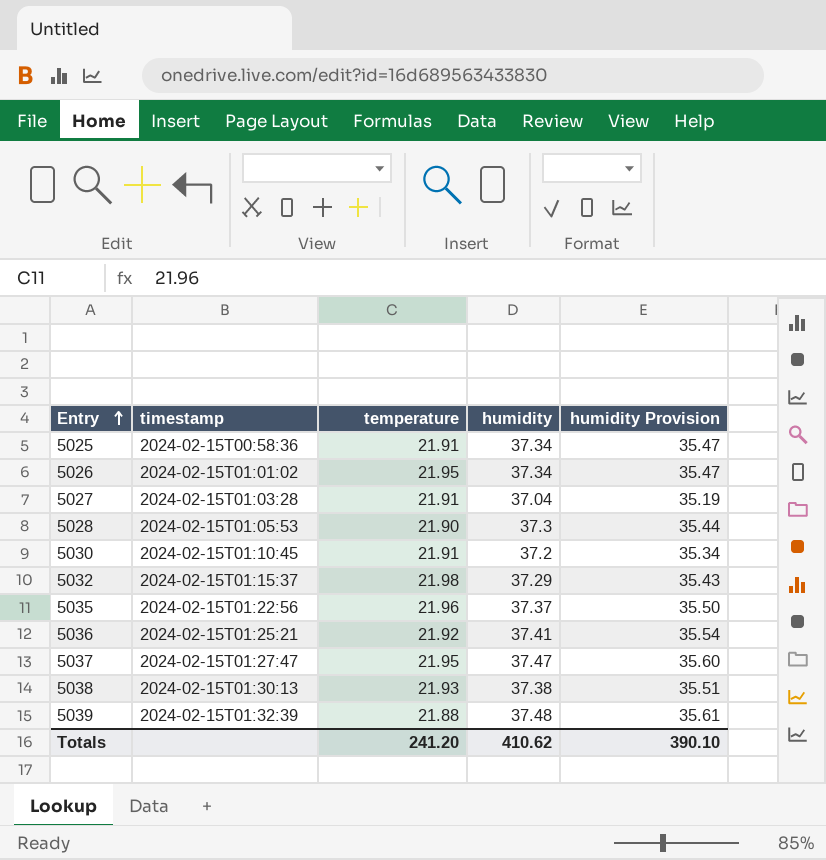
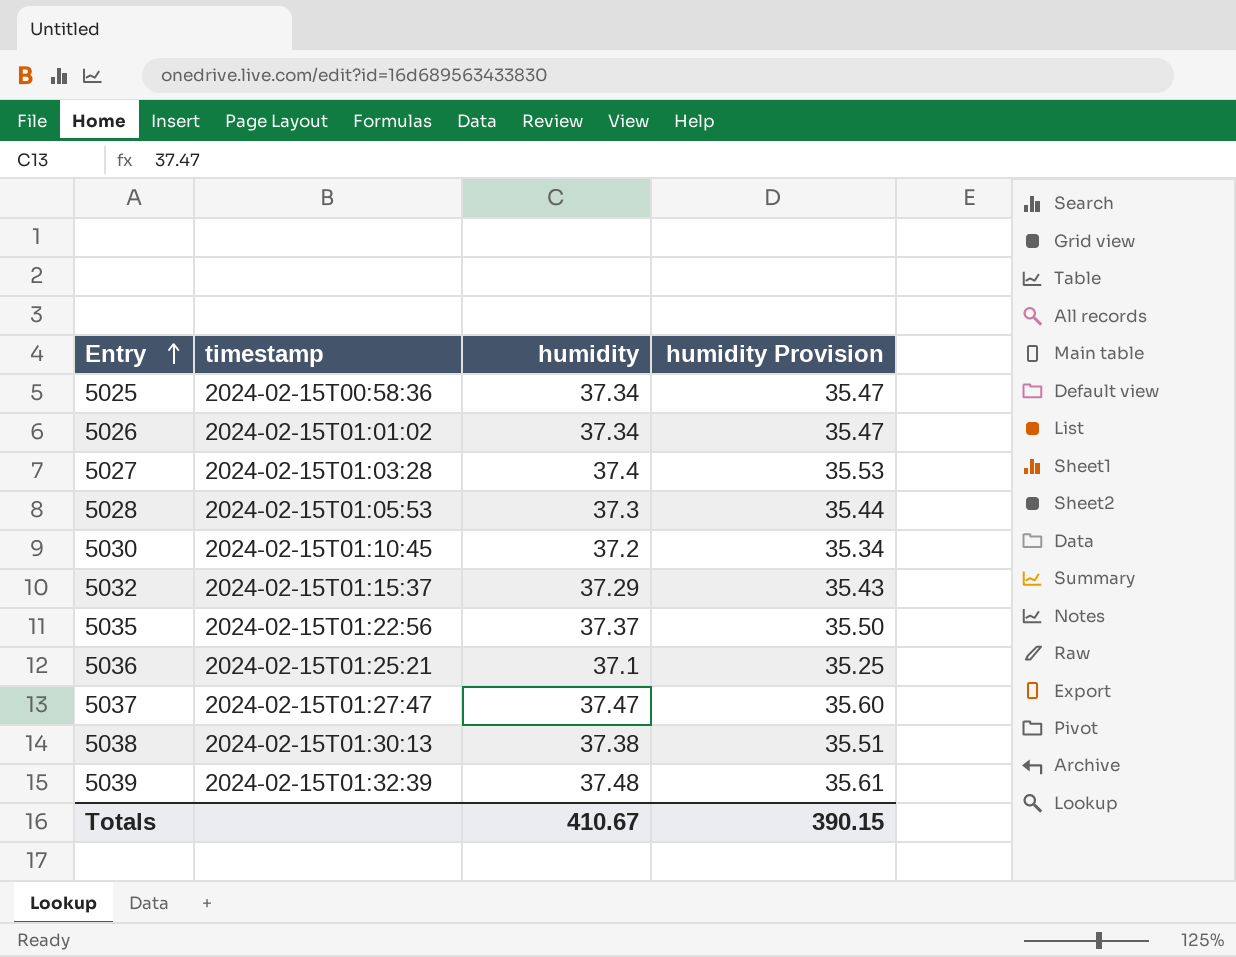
column temperature | position: 3 -> none
5027 | humidity: 37.04 -> 37.4
5027 | humidity Provision: 35.19 -> 35.53
5036 | humidity: 37.41 -> 37.1
5036 | humidity Provision: 35.54 -> 35.25
Totals | humidity: 410.62 -> 410.67
Totals | humidity Provision: 390.10 -> 390.15

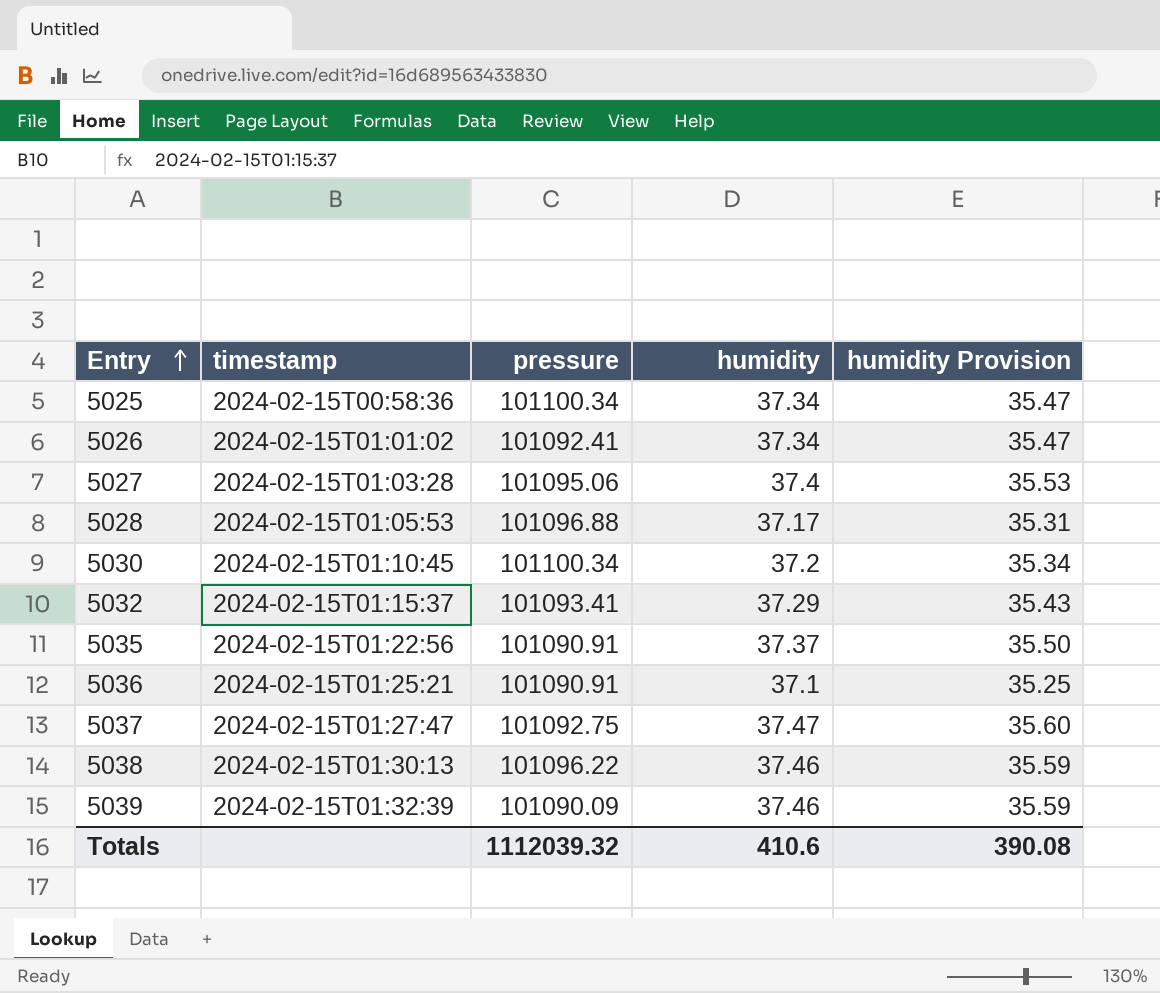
column pressure | position: none -> 3
5028 | humidity: 37.3 -> 37.17
5028 | humidity Provision: 35.44 -> 35.31
5038 | humidity: 37.38 -> 37.46
5038 | humidity Provision: 35.51 -> 35.59
5039 | humidity: 37.48 -> 37.46
5039 | humidity Provision: 35.61 -> 35.59
Totals | humidity: 410.67 -> 410.6
Totals | humidity Provision: 390.15 -> 390.08

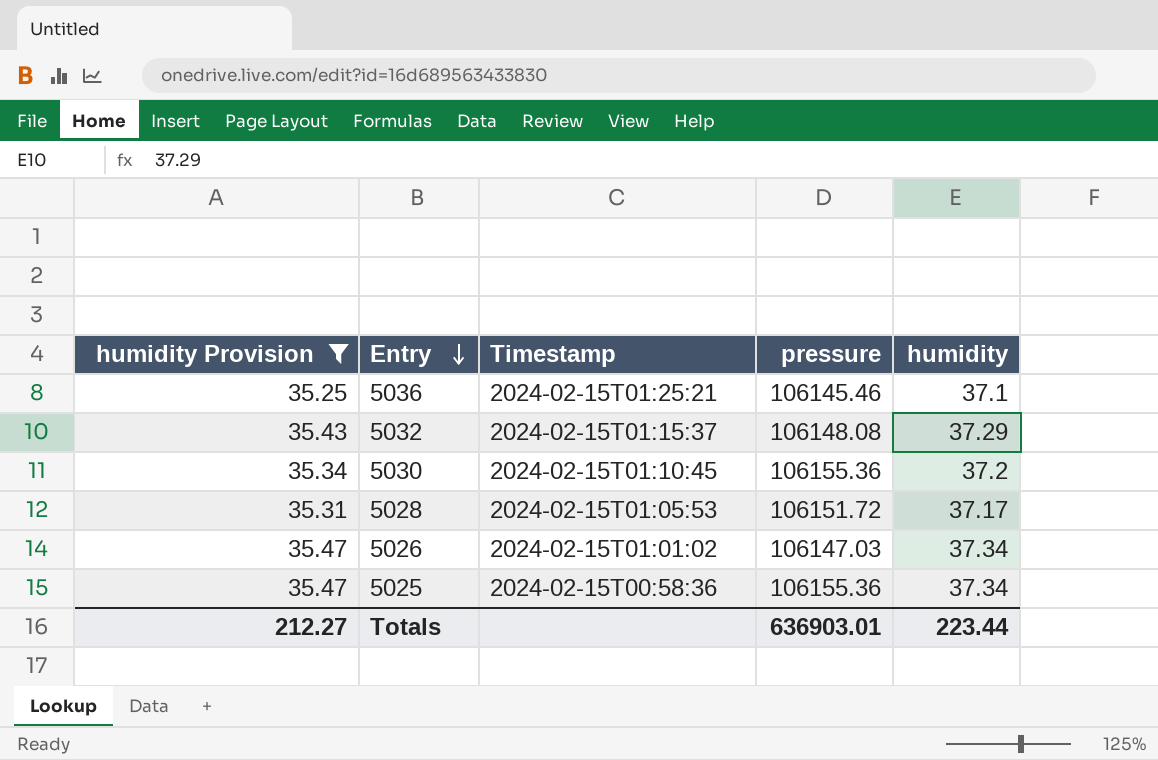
filter: none -> humidity Provision <= 35.47
row order: Entry ascending -> Entry descending
column humidity Provision | position: 5 -> 1
column name: timestamp -> Timestamp
5036 | pressure: 101090.91 -> 106145.46
5032 | pressure: 101093.41 -> 106148.08
5030 | pressure: 101100.34 -> 106155.36
5028 | pressure: 101096.88 -> 106151.72
5026 | pressure: 101092.41 -> 106147.03
5025 | pressure: 101100.34 -> 106155.36
Totals | humidity Provision: 390.08 -> 212.27
Totals | pressure: 1112039.32 -> 636903.01
Totals | humidity: 410.6 -> 223.44

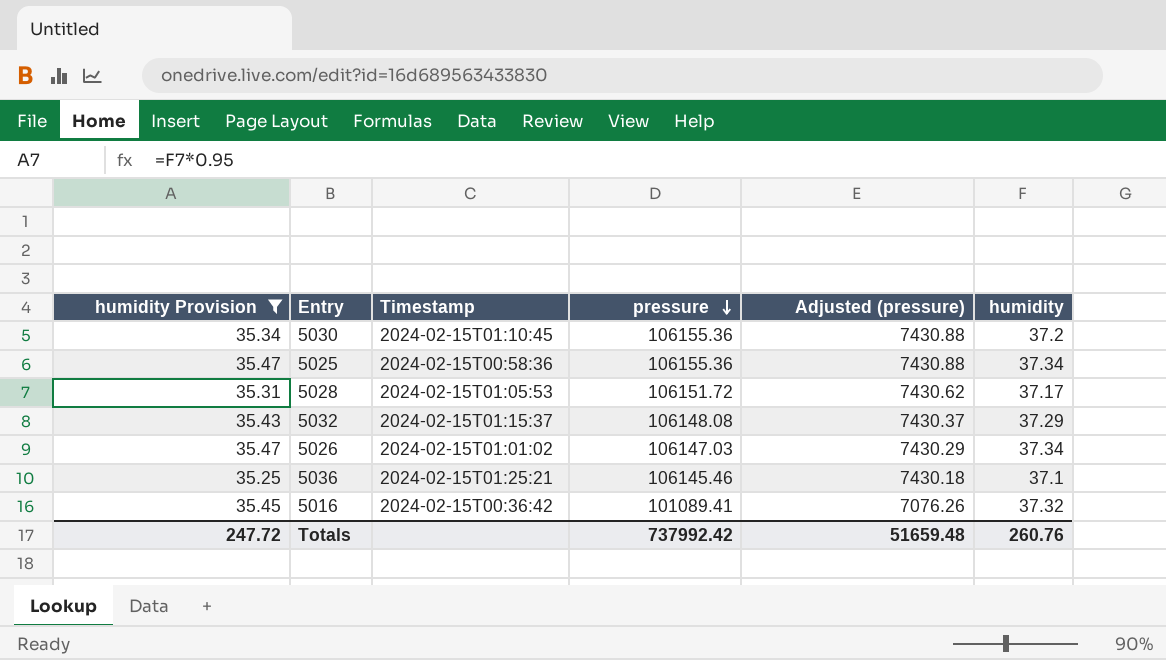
row order: Entry descending -> pressure descending
column Adjusted (pressure) | formula: none -> [pressure] * 0.07
row 5016: none -> 35.45 | 2024-02-15T00:36:42 | 101089.41 | 7076.26 | 37.32
Totals | humidity Provision: 212.27 -> 247.72
Totals | pressure: 636903.01 -> 737992.42
Totals | humidity: 223.44 -> 260.76

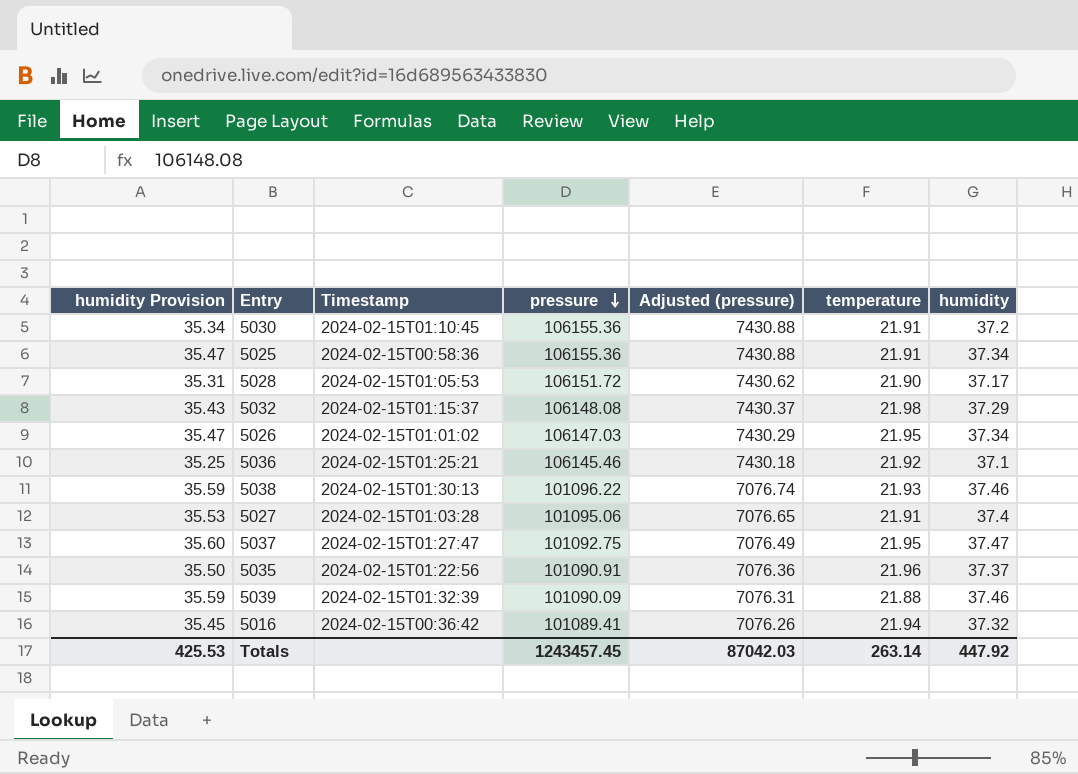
filter: humidity Provision <= 35.47 -> none
column temperature | position: none -> 6
Totals | humidity Provision: 247.72 -> 425.53
Totals | pressure: 737992.42 -> 1243457.45
Totals | Adjusted (pressure): 51659.48 -> 87042.03
Totals | humidity: 260.76 -> 447.92

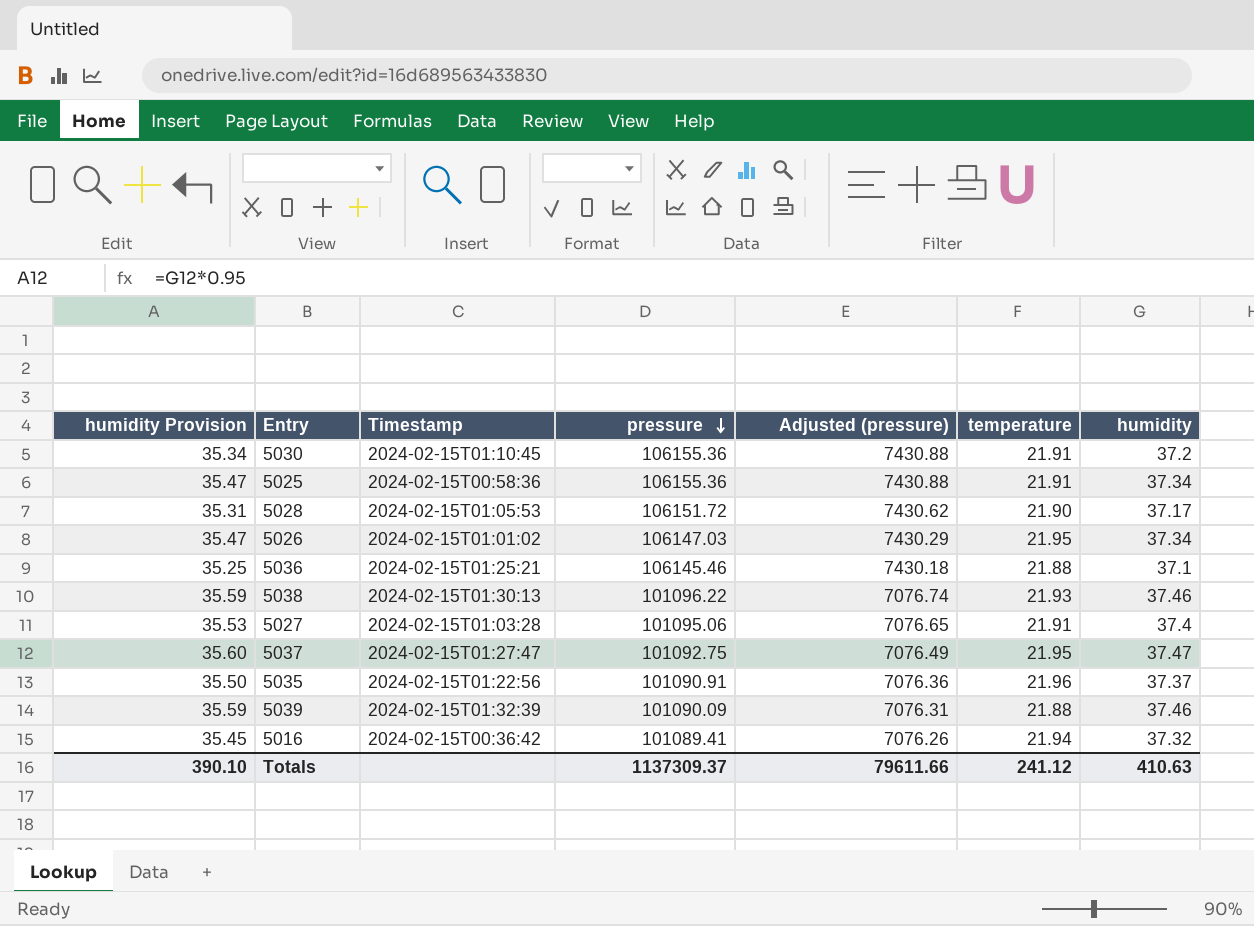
row 5032: 35.43 | 2024-02-15T01:15:37 | 106148.08 | 7430.37 | 21.98 | 37.29 -> none
5036 | temperature: 21.92 -> 21.88
Totals | humidity Provision: 425.53 -> 390.10
Totals | pressure: 1243457.45 -> 1137309.37
Totals | Adjusted (pressure): 87042.03 -> 79611.66
Totals | temperature: 263.14 -> 241.12
Totals | humidity: 447.92 -> 410.63

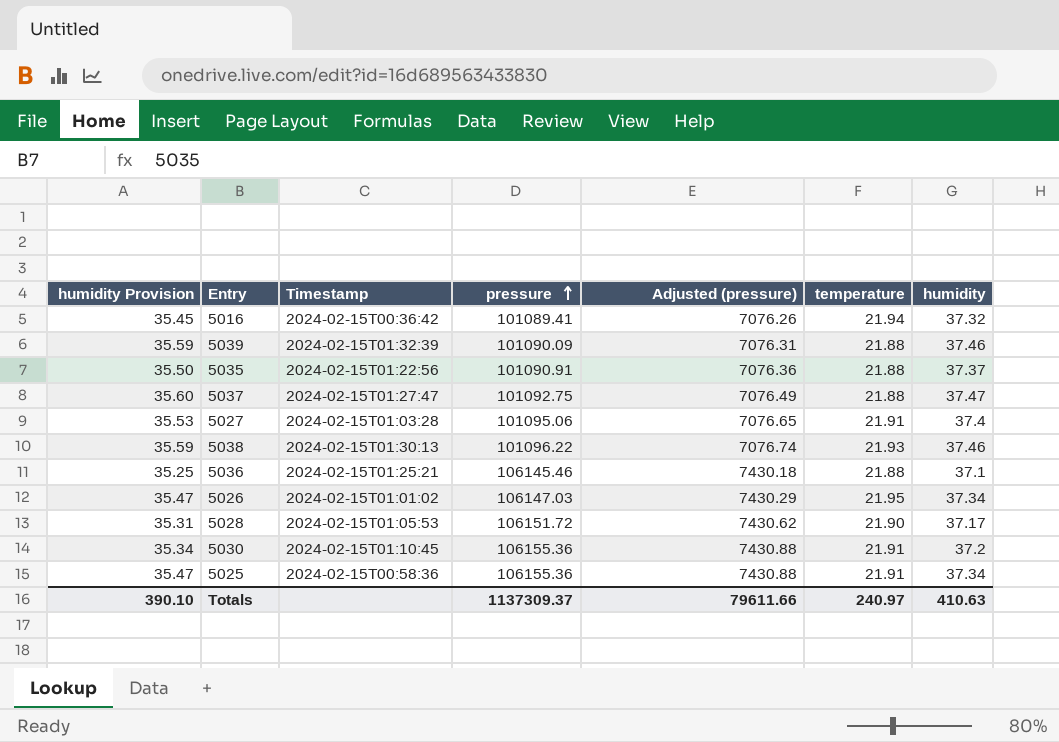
row order: pressure descending -> pressure ascending
5035 | temperature: 21.96 -> 21.88
5037 | temperature: 21.95 -> 21.88
Totals | temperature: 241.12 -> 240.97

